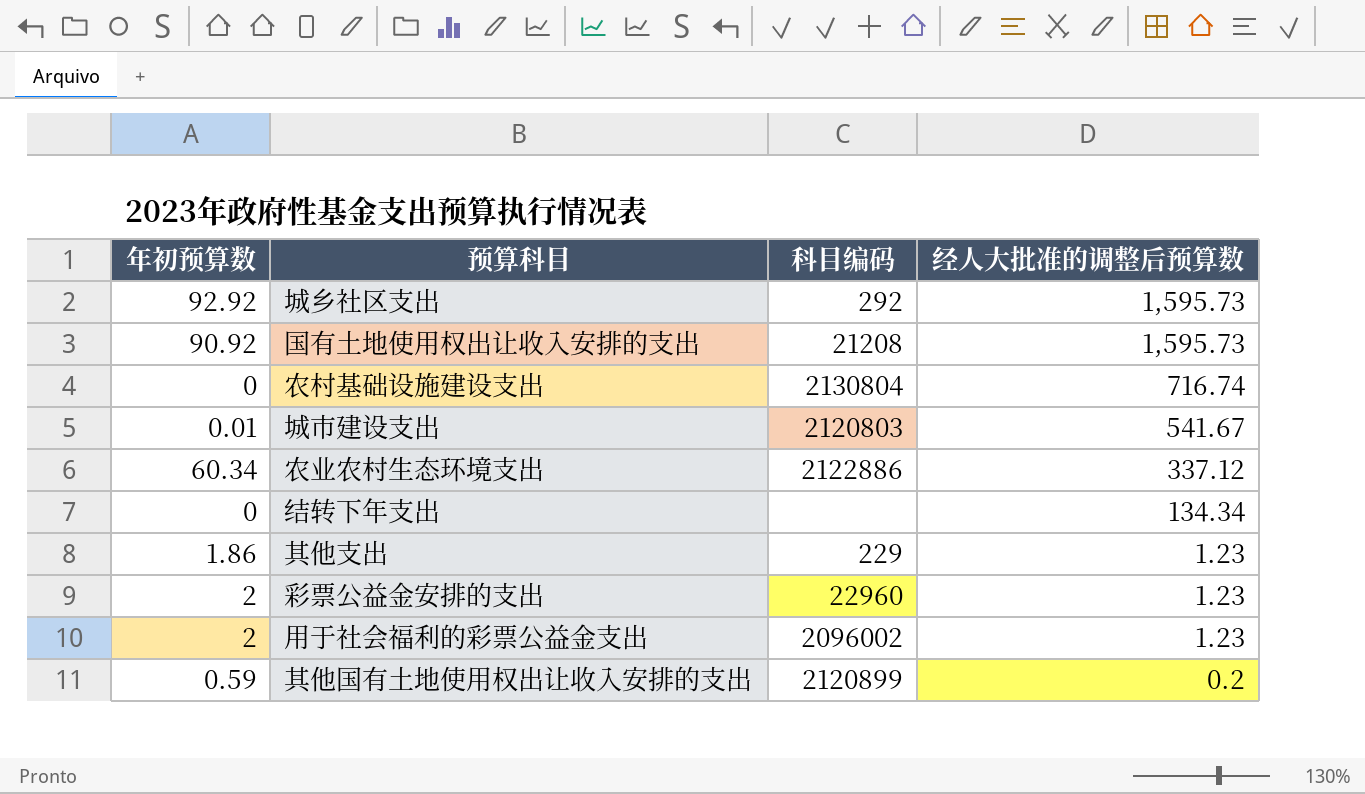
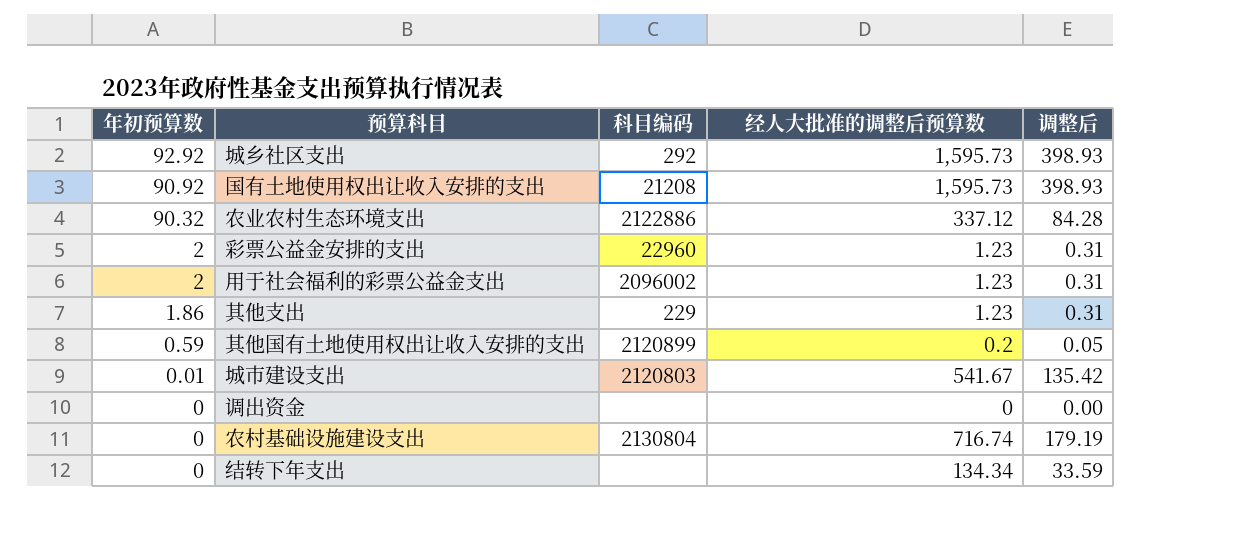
row order: 经人大批准的调整后预算数 descending -> 年初预算数 descending
column 调整后 | formula: none -> [经人大批准的调整后预算数] * 0.25
农业农村生态环境支出 | 年初预算数: 60.34 -> 90.32
row 调出资金: none -> 0 | none | 0 | 0.00

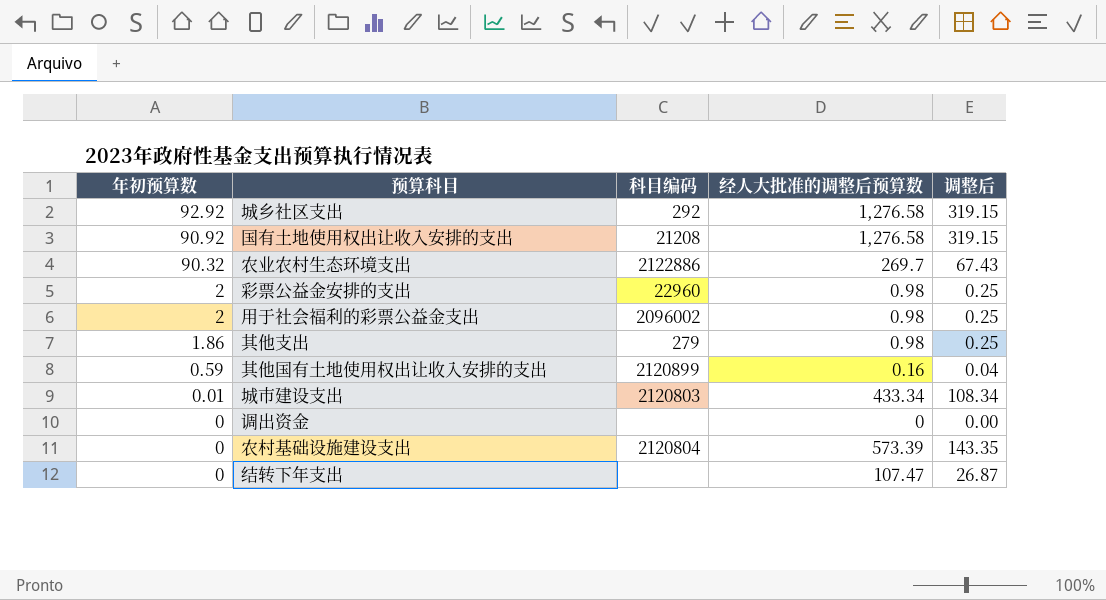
城乡社区支出 | 经人大批准的调整后预算数: 1,595.73 -> 1,276.58
城乡社区支出 | 调整后: 398.93 -> 319.15
国有土地使用权出让收入安排的支出 | 经人大批准的调整后预算数: 1,595.73 -> 1,276.58
国有土地使用权出让收入安排的支出 | 调整后: 398.93 -> 319.15
农业农村生态环境支出 | 经人大批准的调整后预算数: 337.12 -> 269.7
农业农村生态环境支出 | 调整后: 84.28 -> 67.43
彩票公益金安排的支出 | 经人大批准的调整后预算数: 1.23 -> 0.98
彩票公益金安排的支出 | 调整后: 0.31 -> 0.25
用于社会福利的彩票公益金支出 | 经人大批准的调整后预算数: 1.23 -> 0.98
用于社会福利的彩票公益金支出 | 调整后: 0.31 -> 0.25
其他支出 | 科目编码: 229 -> 279
其他支出 | 经人大批准的调整后预算数: 1.23 -> 0.98
其他支出 | 调整后: 0.31 -> 0.25
其他国有土地使用权出让收入安排的支出 | 经人大批准的调整后预算数: 0.2 -> 0.16
其他国有土地使用权出让收入安排的支出 | 调整后: 0.05 -> 0.04
城市建设支出 | 经人大批准的调整后预算数: 541.67 -> 433.34
城市建设支出 | 调整后: 135.42 -> 108.34
农村基础设施建设支出 | 科目编码: 2130804 -> 2120804
农村基础设施建设支出 | 经人大批准的调整后预算数: 716.74 -> 573.39
农村基础设施建设支出 | 调整后: 179.19 -> 143.35
结转下年支出 | 经人大批准的调整后预算数: 134.34 -> 107.47
结转下年支出 | 调整后: 33.59 -> 26.87

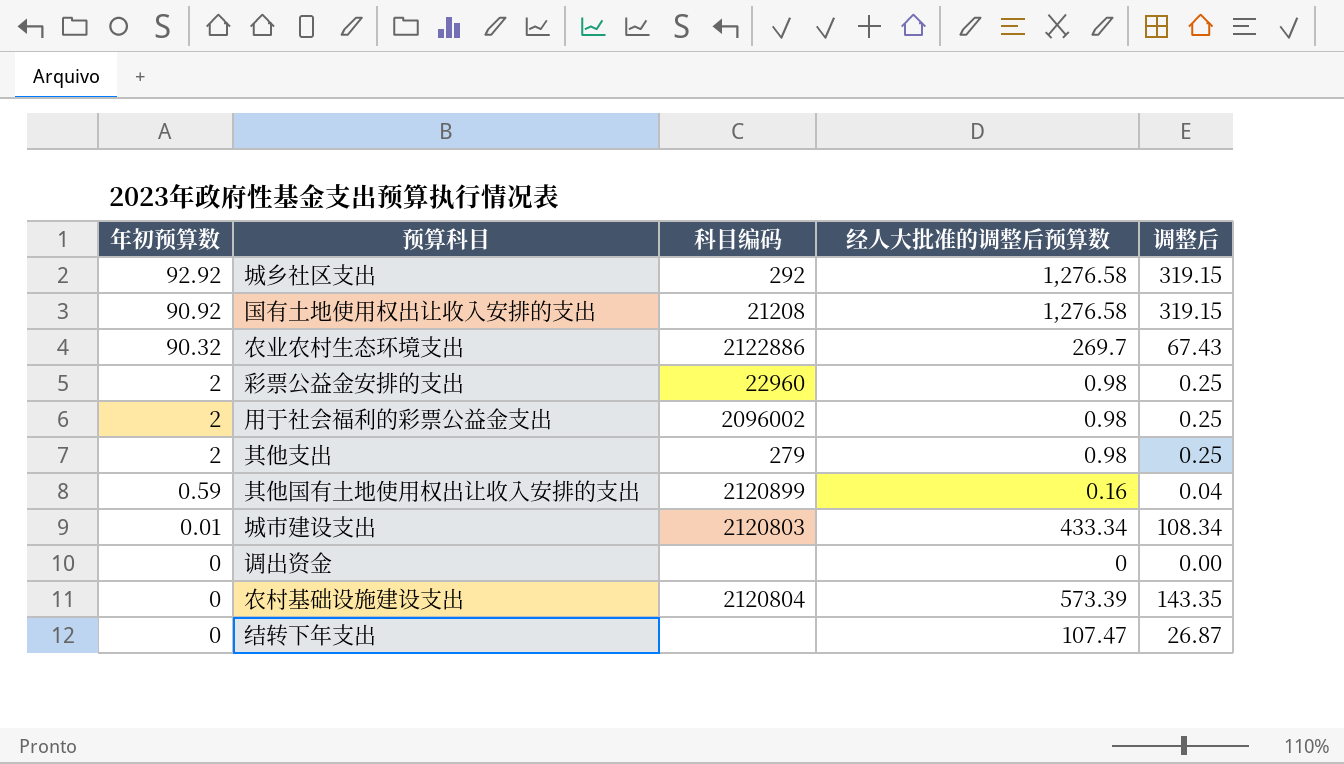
其他支出 | 年初预算数: 1.86 -> 2

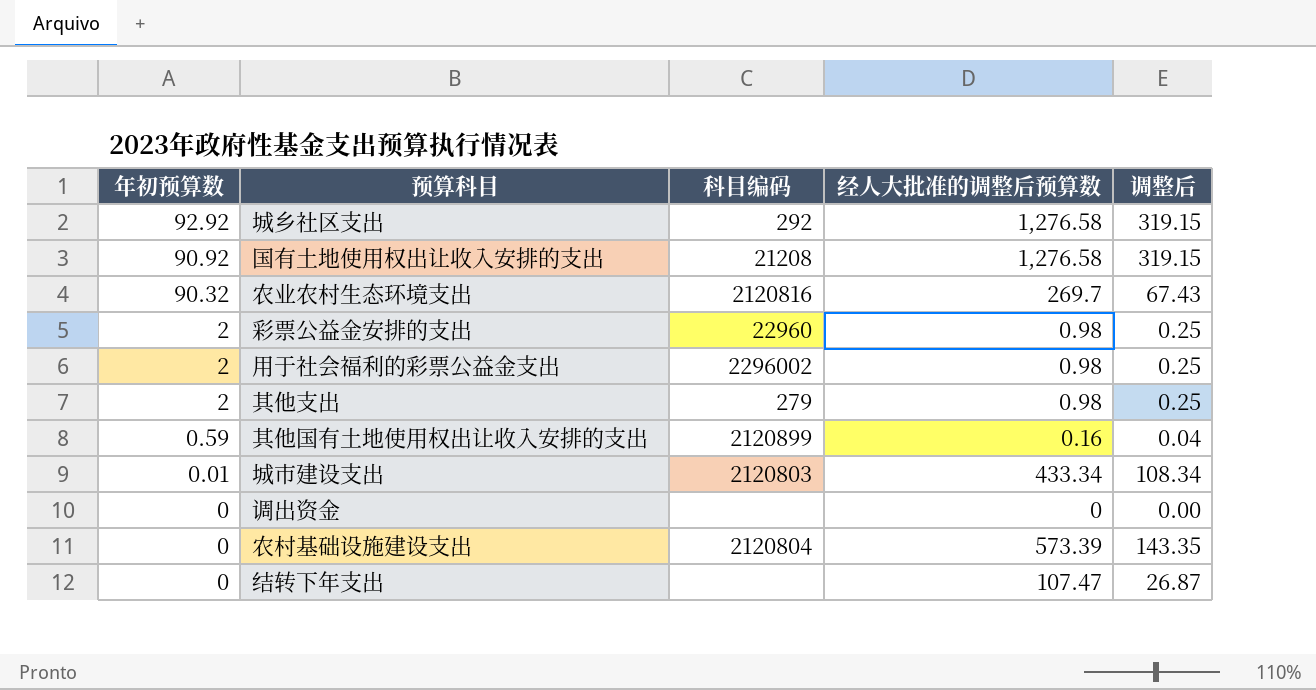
农业农村生态环境支出 | 科目编码: 2122886 -> 2120816
用于社会福利的彩票公益金支出 | 科目编码: 2096002 -> 2296002

